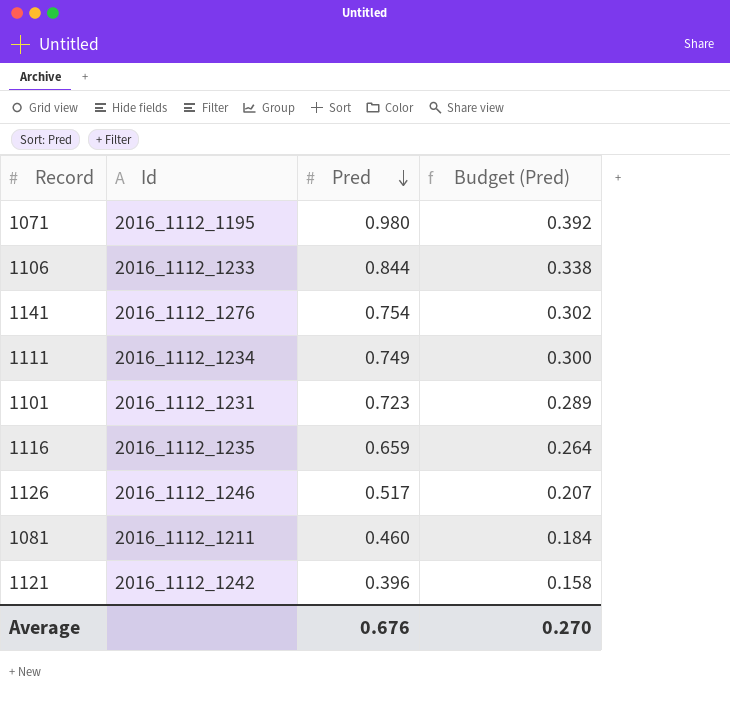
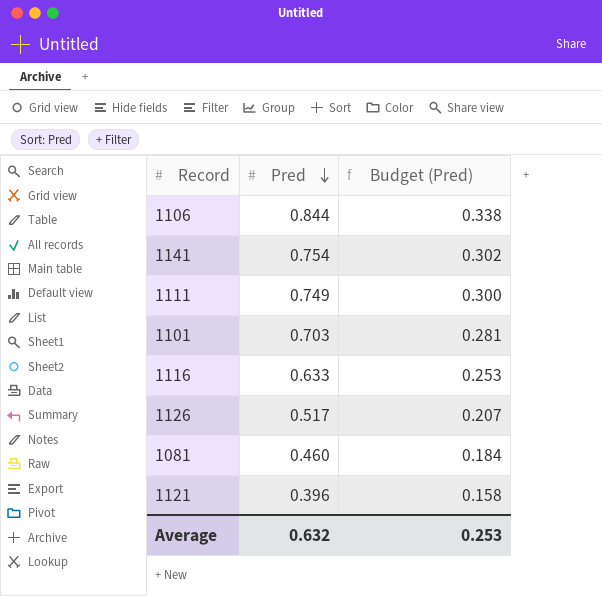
column Id | position: 2 -> none
row 1071: 2016_1112_1195 | 0.980 | 0.392 -> none
1101 | Pred: 0.723 -> 0.703
1101 | Budget (Pred): 0.289 -> 0.281
1116 | Pred: 0.659 -> 0.633
1116 | Budget (Pred): 0.264 -> 0.253
Average | Pred: 0.676 -> 0.632
Average | Budget (Pred): 0.270 -> 0.253

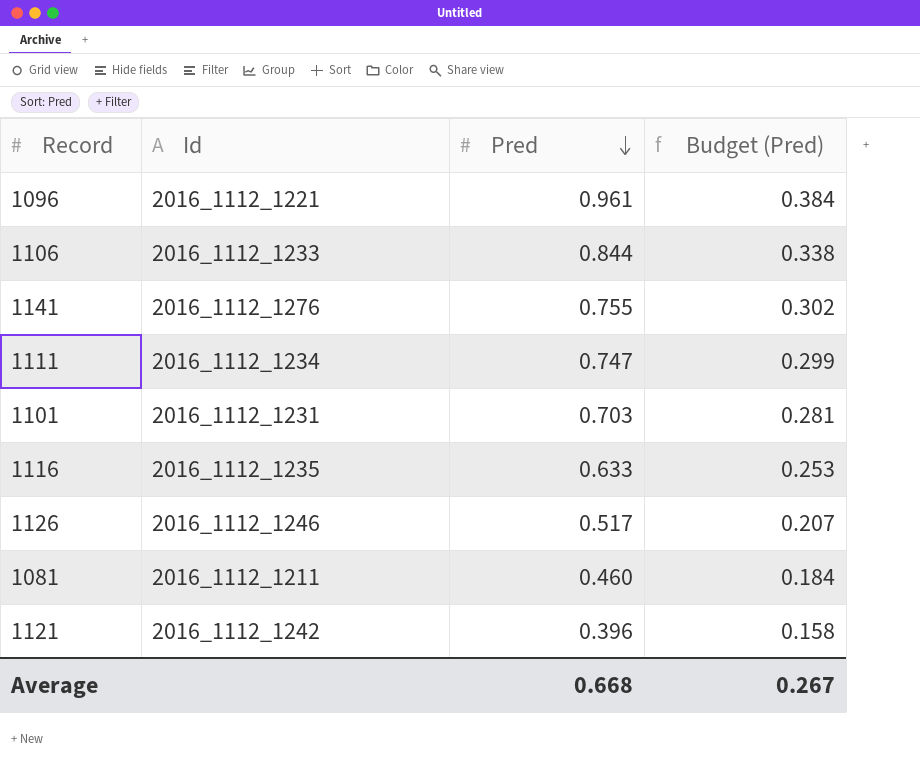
column Id | position: none -> 2
row 1096: none -> 2016_1112_1221 | 0.961 | 0.384
1141 | Pred: 0.754 -> 0.755
1111 | Pred: 0.749 -> 0.747
1111 | Budget (Pred): 0.300 -> 0.299
Average | Pred: 0.632 -> 0.668
Average | Budget (Pred): 0.253 -> 0.267

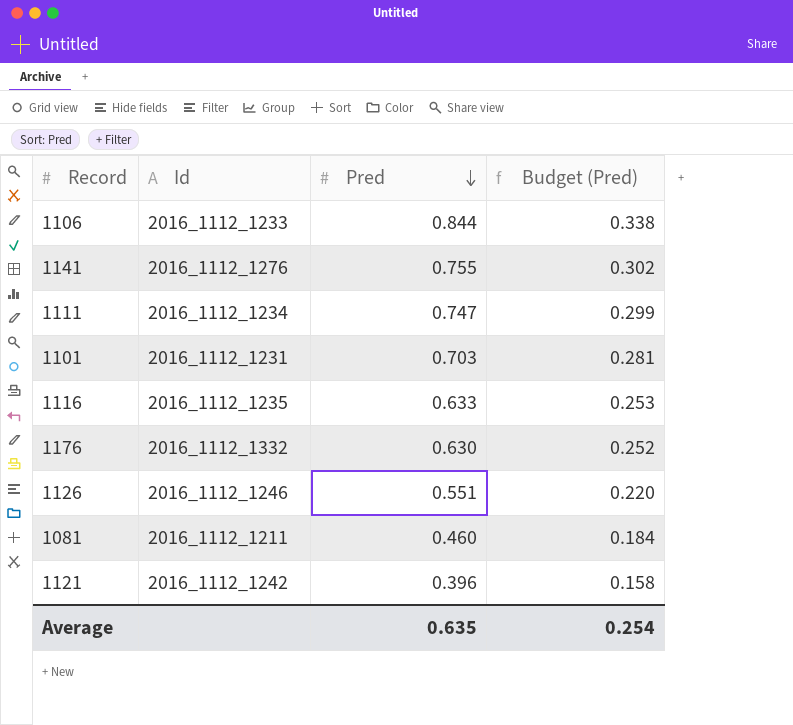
row 1096: 2016_1112_1221 | 0.961 | 0.384 -> none
row 1176: none -> 2016_1112_1332 | 0.630 | 0.252
1126 | Pred: 0.517 -> 0.551
1126 | Budget (Pred): 0.207 -> 0.220
Average | Pred: 0.668 -> 0.635
Average | Budget (Pred): 0.267 -> 0.254

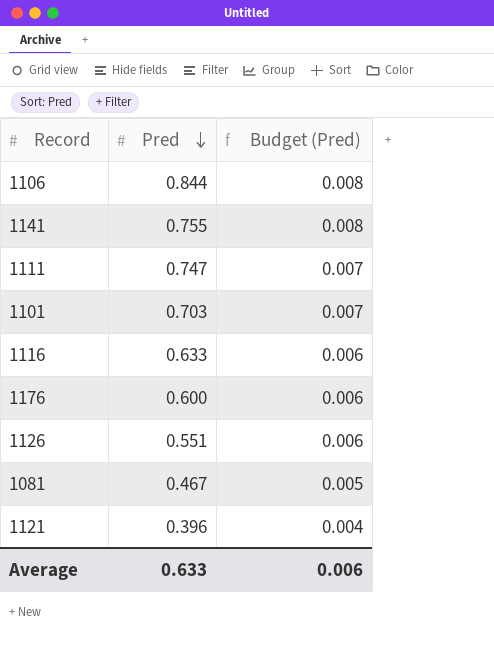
column Id | position: 2 -> none
column Budget (Pred) | formula: [Pred] * 0.4 -> [Pred] * 0.01
1176 | Pred: 0.630 -> 0.600
1081 | Pred: 0.460 -> 0.467
Average | Pred: 0.635 -> 0.633
Average | Budget (Pred): 0.254 -> 0.006

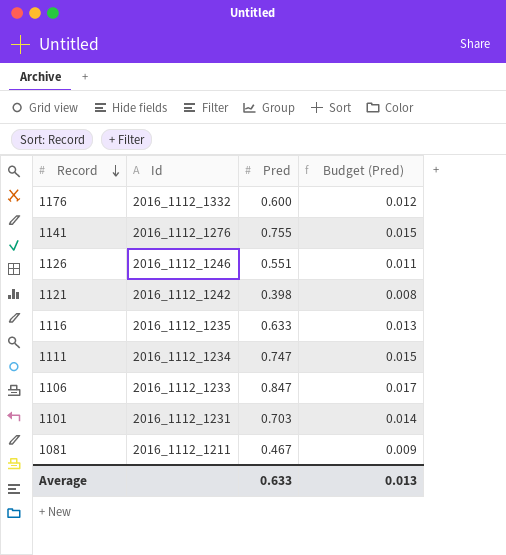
row order: Pred descending -> Record descending
column Id | position: none -> 2
column Budget (Pred) | formula: [Pred] * 0.01 -> [Pred] * 0.02
1121 | Pred: 0.396 -> 0.398
1106 | Pred: 0.844 -> 0.847
Average | Budget (Pred): 0.006 -> 0.013

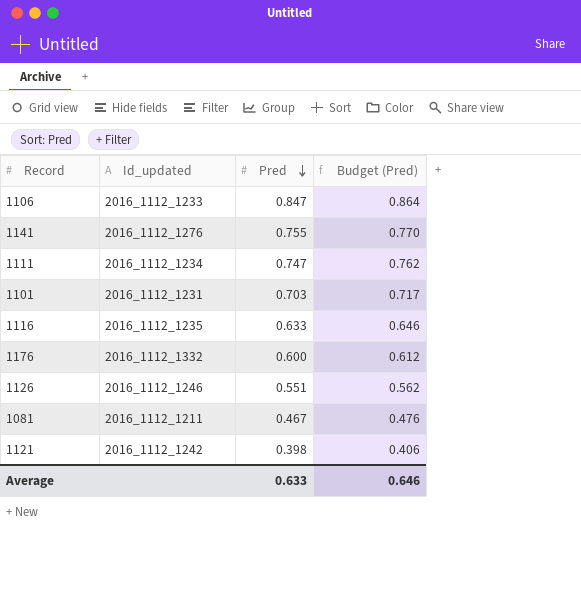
row order: Record descending -> Pred descending
column name: Id -> Id_updated
column Budget (Pred) | formula: [Pred] * 0.02 -> [Pred] * 1.02
Average | Budget (Pred): 0.013 -> 0.646

